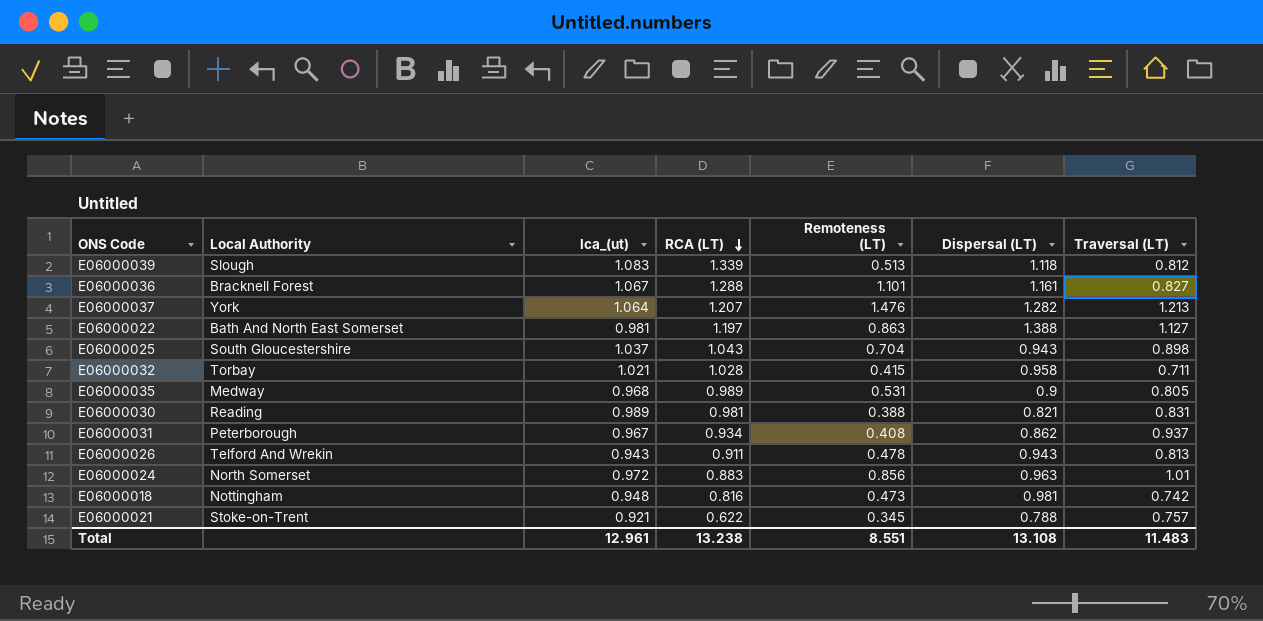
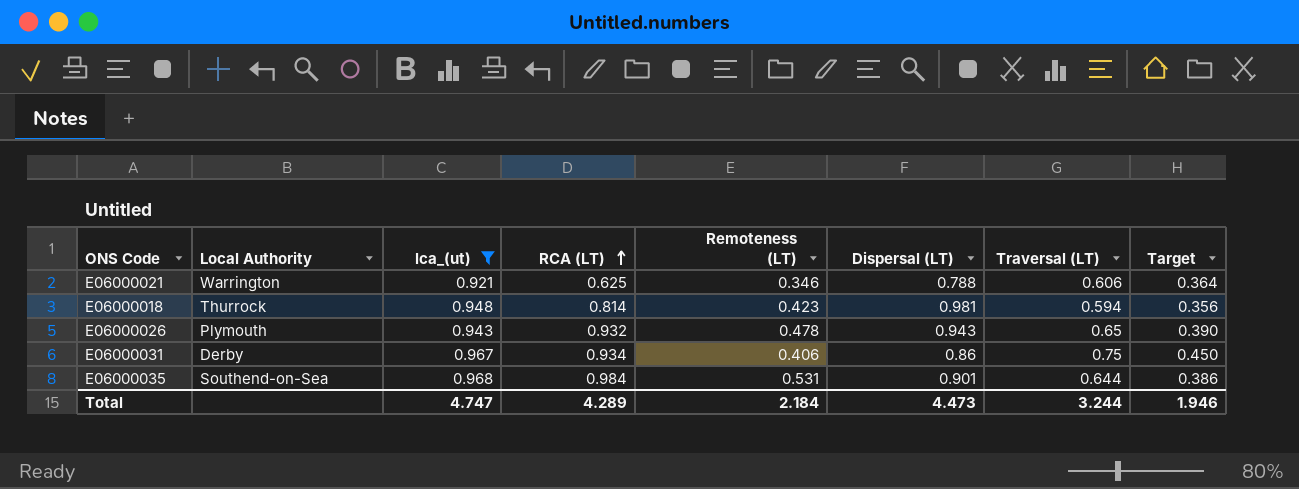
filter: none -> lca_(ut) <= 0.968
row order: RCA (LT) descending -> RCA (LT) ascending
column Target | formula: none -> [Traversal (LT)] * 0.6
E06000021 | Local Authority: Stoke-on-Trent -> Warrington
E06000021 | RCA (LT): 0.622 -> 0.625
E06000021 | Remoteness (LT): 0.345 -> 0.346
E06000021 | Traversal (LT): 0.757 -> 0.606
E06000018 | Local Authority: Nottingham -> Thurrock
E06000018 | RCA (LT): 0.816 -> 0.814
E06000018 | Remoteness (LT): 0.473 -> 0.423
E06000018 | Traversal (LT): 0.742 -> 0.594
E06000026 | Local Authority: Telford And Wrekin -> Plymouth
E06000026 | RCA (LT): 0.911 -> 0.932
E06000026 | Traversal (LT): 0.813 -> 0.65
E06000031 | Local Authority: Peterborough -> Derby
E06000031 | Remoteness (LT): 0.408 -> 0.406
E06000031 | Dispersal (LT): 0.862 -> 0.86
E06000031 | Traversal (LT): 0.937 -> 0.75
E06000035 | Local Authority: Medway -> Southend-on-Sea
E06000035 | RCA (LT): 0.989 -> 0.984
E06000035 | Dispersal (LT): 0.9 -> 0.901
E06000035 | Traversal (LT): 0.805 -> 0.644
Total | lca_(ut): 12.961 -> 4.747
Total | RCA (LT): 13.238 -> 4.289
Total | Remoteness (LT): 8.551 -> 2.184
Total | Dispersal (LT): 13.108 -> 4.473
Total | Traversal (LT): 11.483 -> 3.244

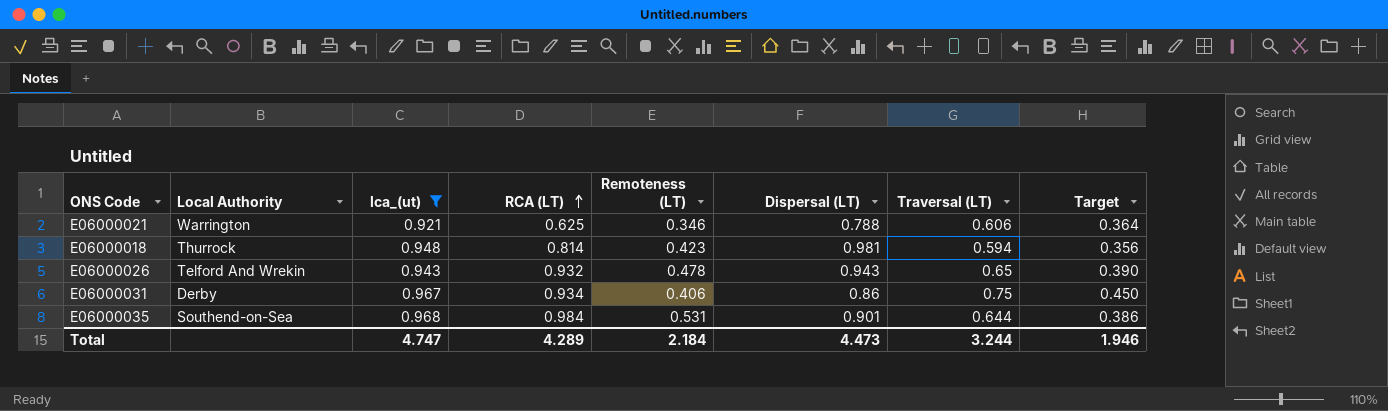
E06000026 | Local Authority: Plymouth -> Telford And Wrekin

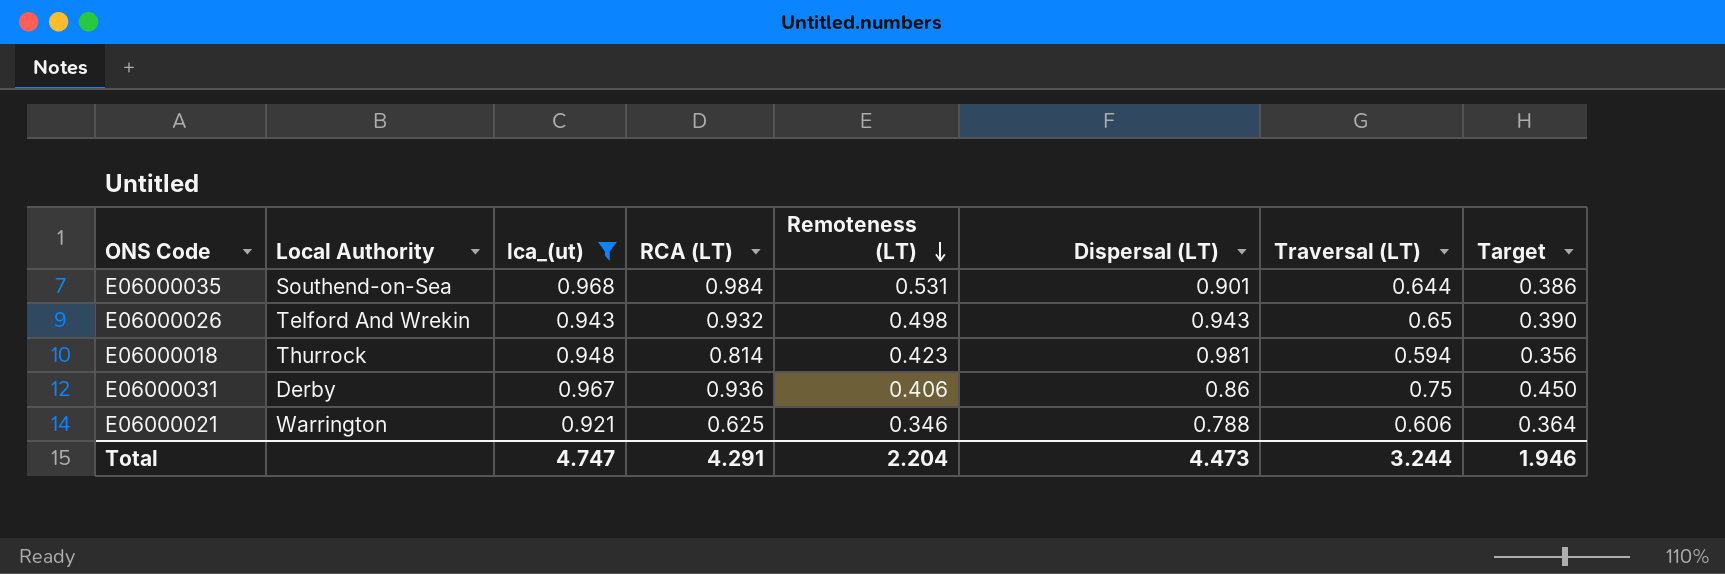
row order: RCA (LT) ascending -> Remoteness (LT) descending
E06000026 | Remoteness (LT): 0.478 -> 0.498
E06000031 | RCA (LT): 0.934 -> 0.936
Total | RCA (LT): 4.289 -> 4.291
Total | Remoteness (LT): 2.184 -> 2.204

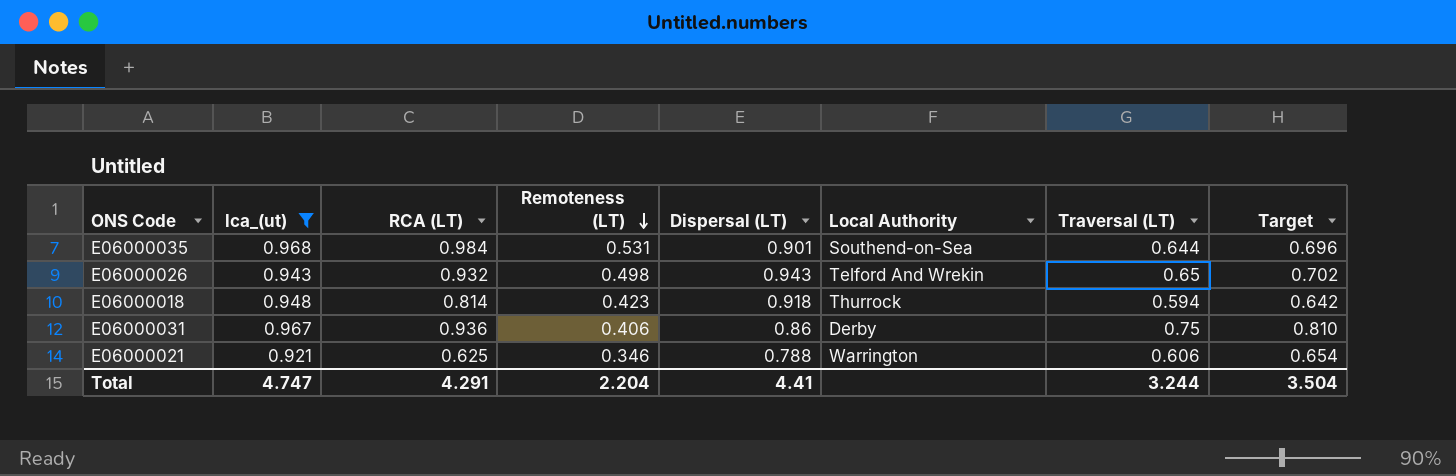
column Local Authority | position: 2 -> 6
column Target | formula: [Traversal (LT)] * 0.6 -> [Traversal (LT)] * 1.08
E06000018 | Dispersal (LT): 0.981 -> 0.918
Total | Dispersal (LT): 4.473 -> 4.41
Total | Target: 1.946 -> 3.504

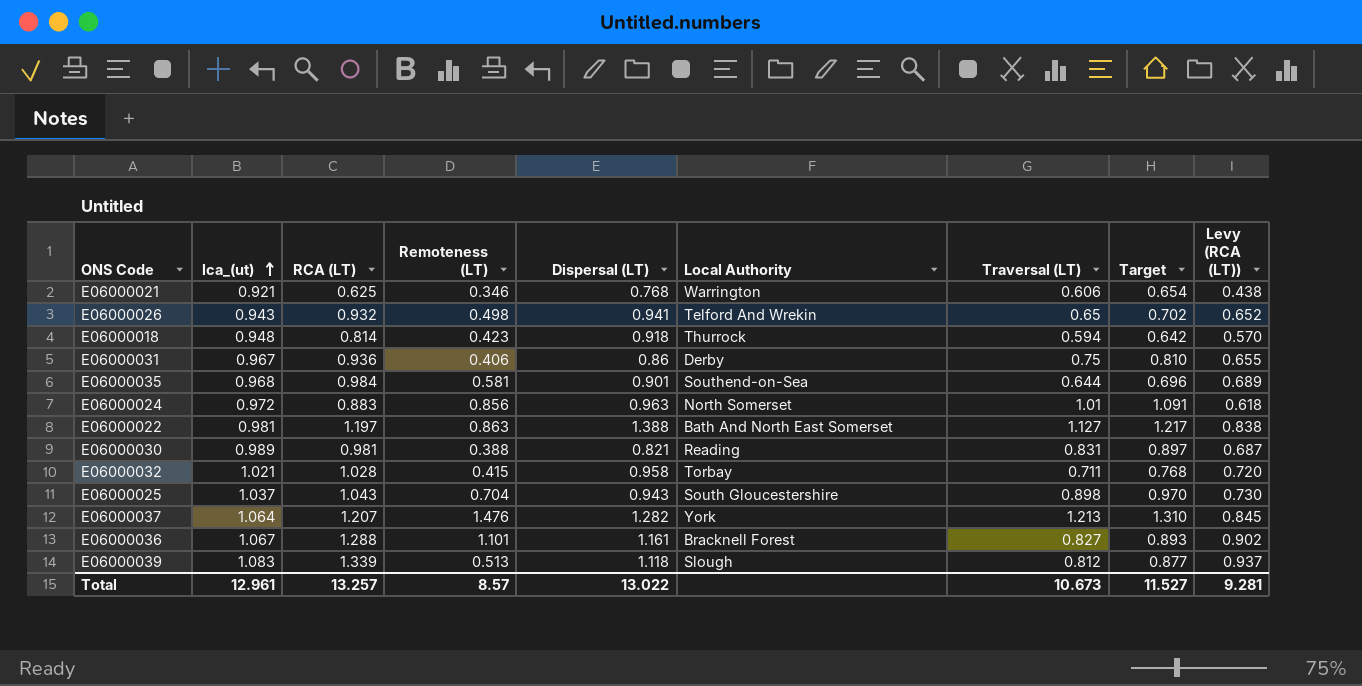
filter: lca_(ut) <= 0.968 -> none
row order: Remoteness (LT) descending -> lca_(ut) ascending
column Levy (RCA (LT)) | formula: none -> [RCA (LT)] * 0.7
E06000021 | Dispersal (LT): 0.788 -> 0.768
E06000026 | Dispersal (LT): 0.943 -> 0.941
E06000035 | Remoteness (LT): 0.531 -> 0.581
Total | lca_(ut): 4.747 -> 12.961
Total | RCA (LT): 4.291 -> 13.257
Total | Remoteness (LT): 2.204 -> 8.57
Total | Dispersal (LT): 4.41 -> 13.022
Total | Traversal (LT): 3.244 -> 10.673
Total | Target: 3.504 -> 11.527

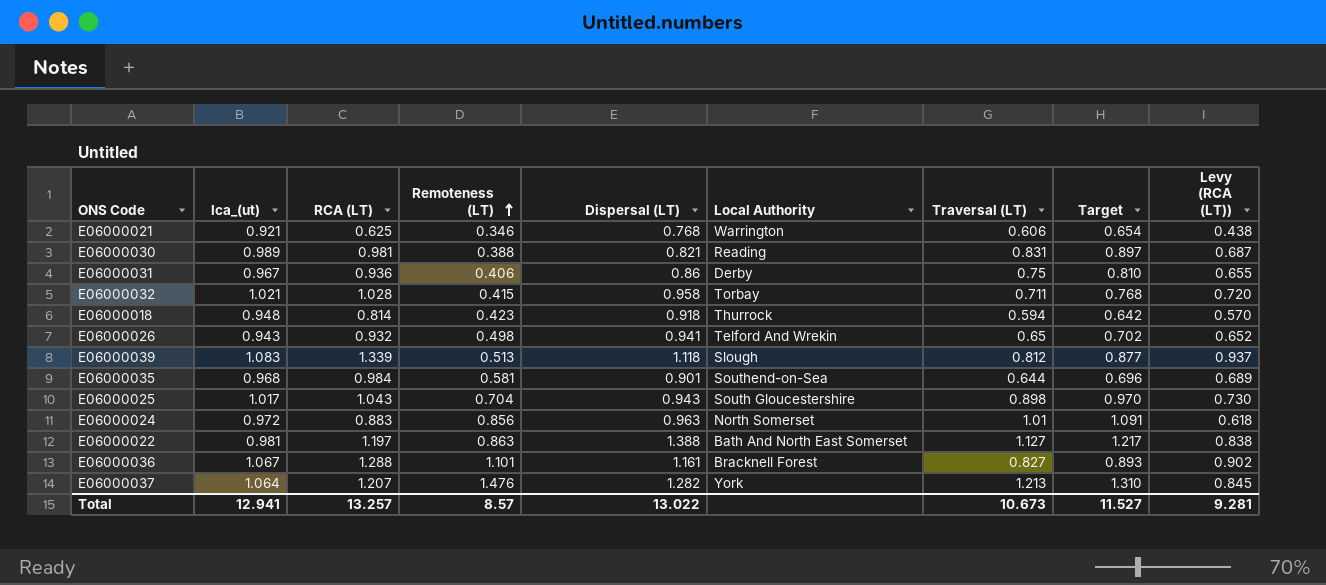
row order: lca_(ut) ascending -> Remoteness (LT) ascending
E06000025 | lca_(ut): 1.037 -> 1.017
Total | lca_(ut): 12.961 -> 12.941

